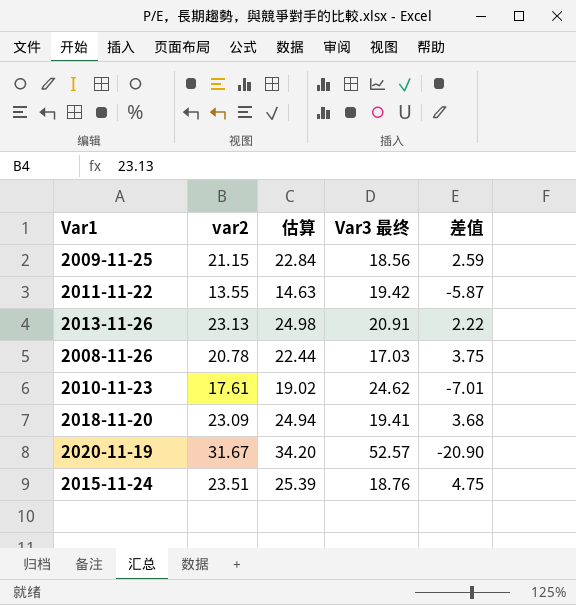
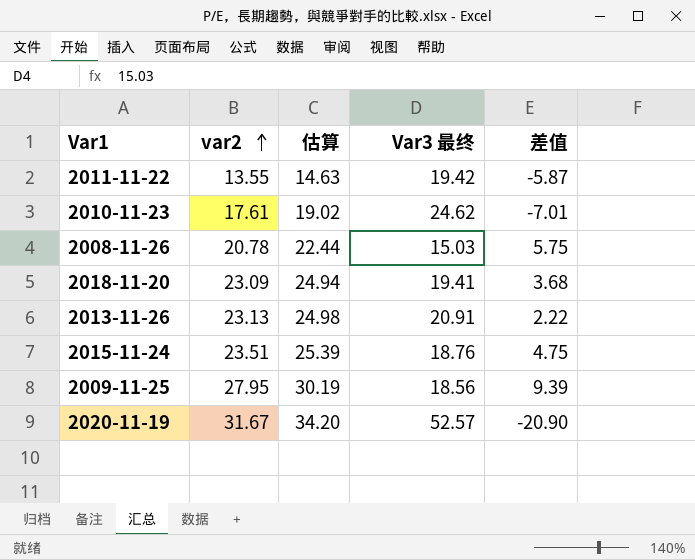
row order: none -> var2 ascending
2008-11-26 | Var3 最终: 17.03 -> 15.03
2008-11-26 | 差值: 3.75 -> 5.75
2009-11-25 | var2: 21.15 -> 27.95
2009-11-25 | 估算: 22.84 -> 30.19
2009-11-25 | 差值: 2.59 -> 9.39

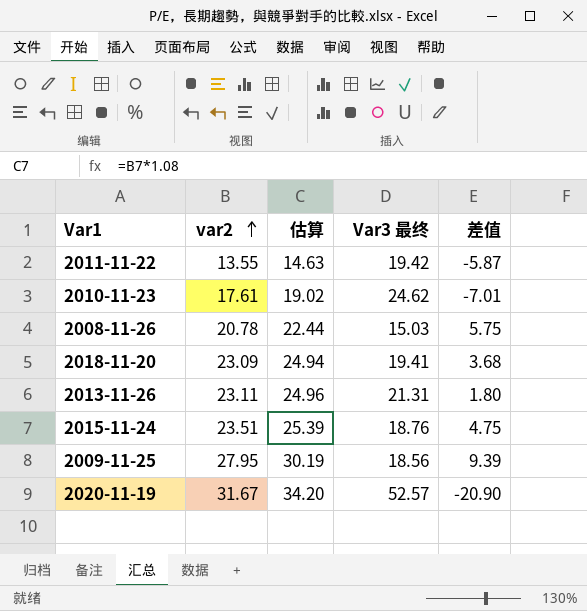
2013-11-26 | var2: 23.13 -> 23.11
2013-11-26 | 估算: 24.98 -> 24.96
2013-11-26 | Var3 最终: 20.91 -> 21.31
2013-11-26 | 差值: 2.22 -> 1.80

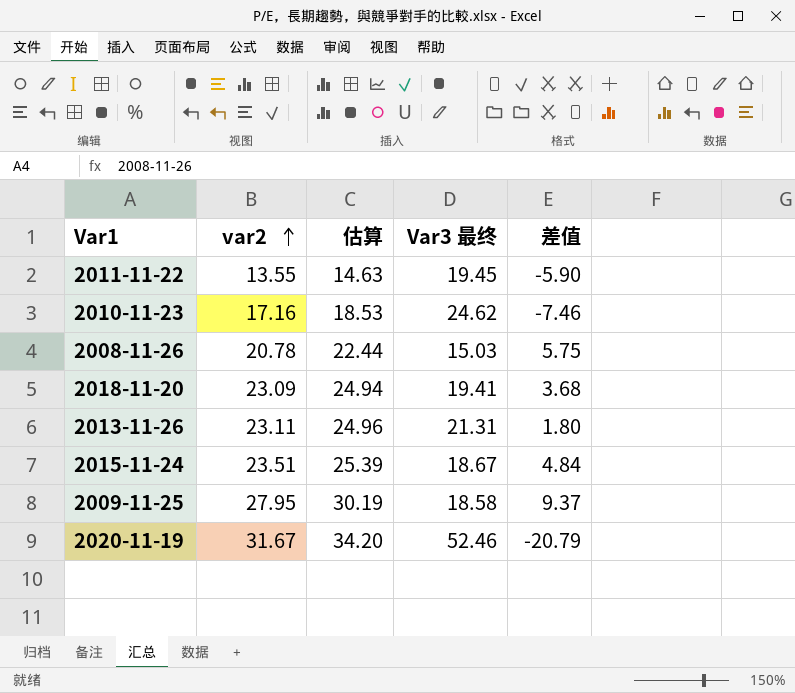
2011-11-22 | Var3 最终: 19.42 -> 19.45
2011-11-22 | 差值: -5.87 -> -5.90
2010-11-23 | var2: 17.61 -> 17.16
2010-11-23 | 估算: 19.02 -> 18.53
2010-11-23 | 差值: -7.01 -> -7.46
2015-11-24 | Var3 最终: 18.76 -> 18.67
2015-11-24 | 差值: 4.75 -> 4.84
2009-11-25 | Var3 最终: 18.56 -> 18.58
2009-11-25 | 差值: 9.39 -> 9.37
2020-11-19 | Var3 最终: 52.57 -> 52.46
2020-11-19 | 差值: -20.90 -> -20.79

